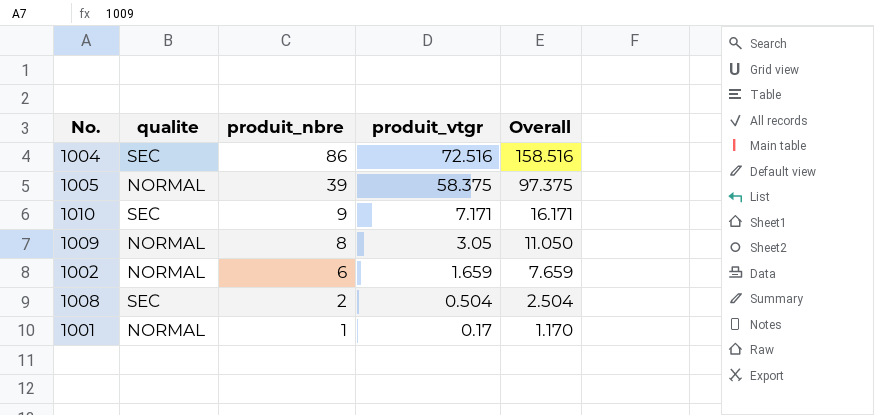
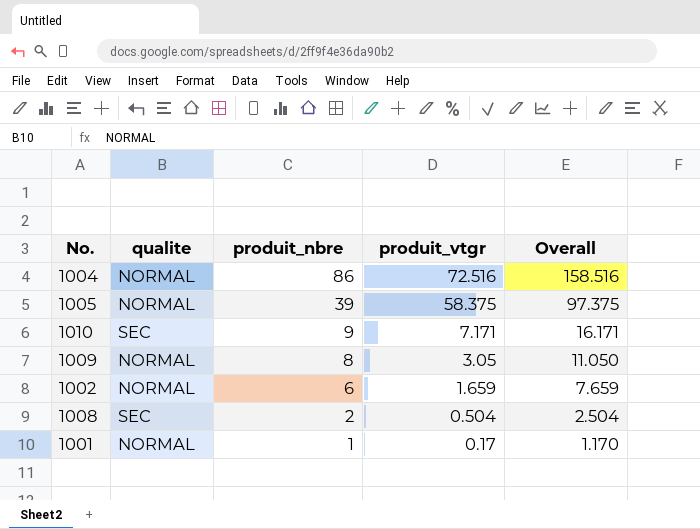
1004 | qualite: SEC -> NORMAL

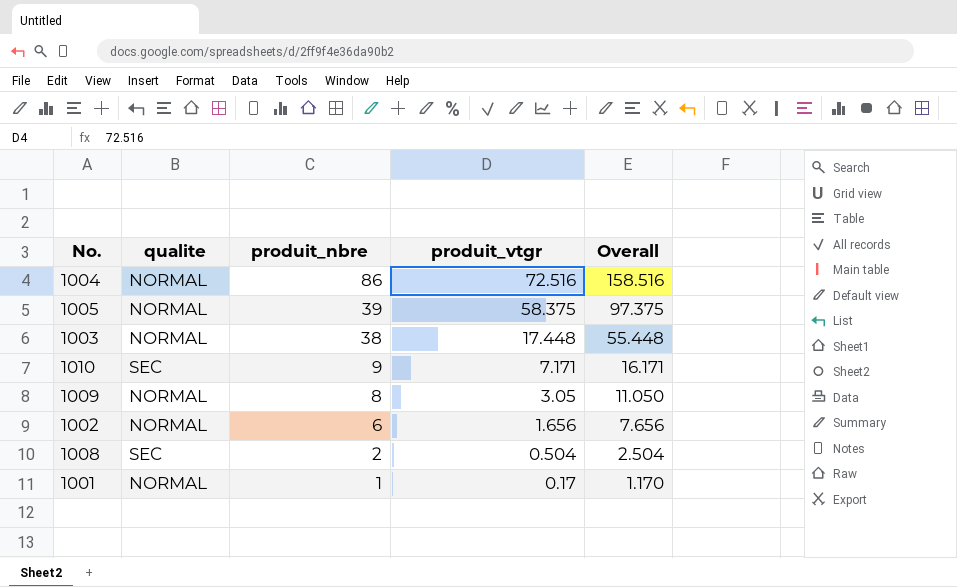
row 1003: none -> NORMAL | 38 | 17.448 | 55.448
1002 | produit_vtgr: 1.659 -> 1.656
1002 | Overall: 7.659 -> 7.656

